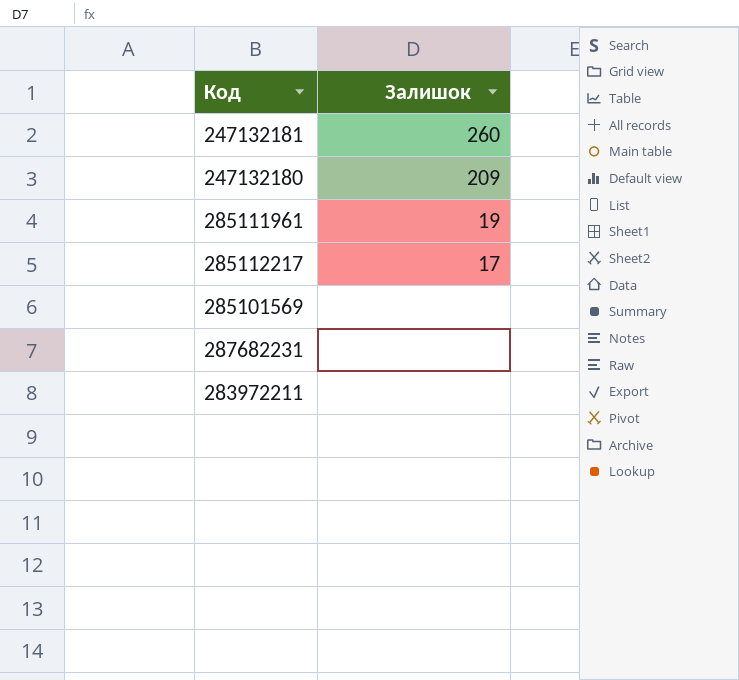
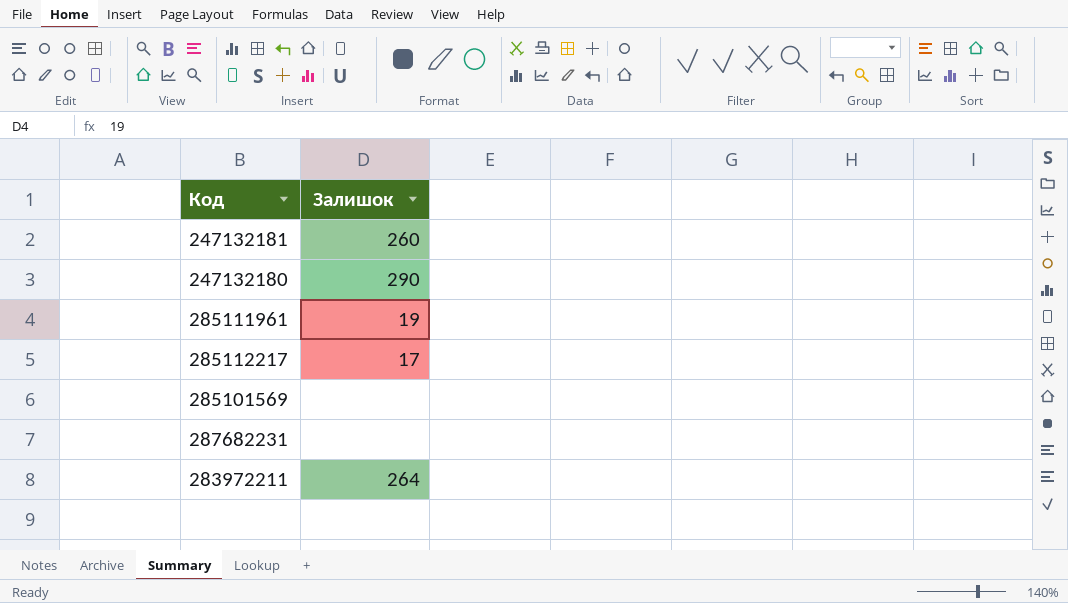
247132180 | Залишок: 209 -> 290
283972211 | Залишок: none -> 264

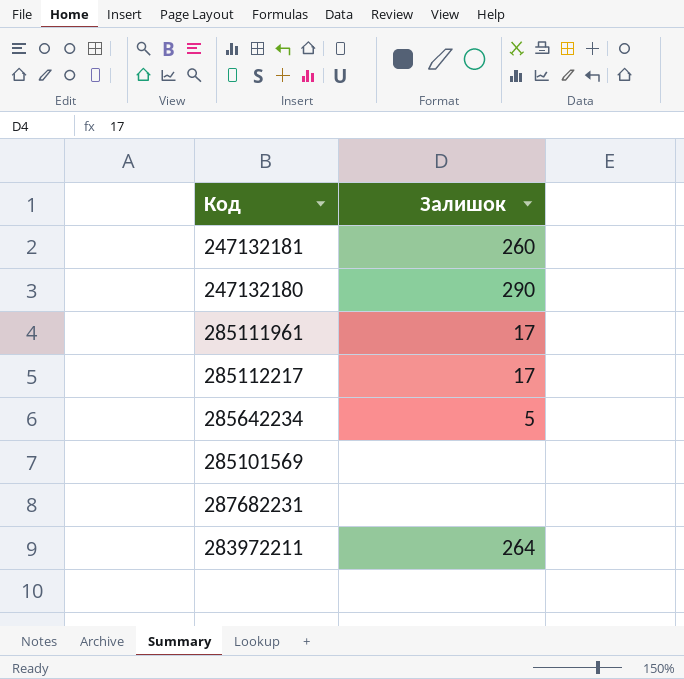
285111961 | Залишок: 19 -> 17
row 285642234: none -> 5

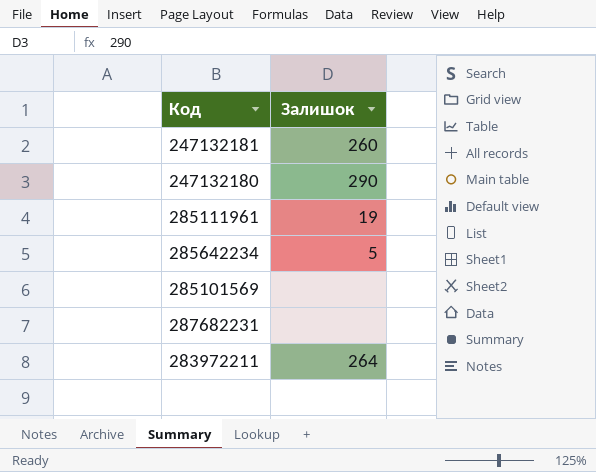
row 285112217: 17 -> none
285111961 | Залишок: 17 -> 19

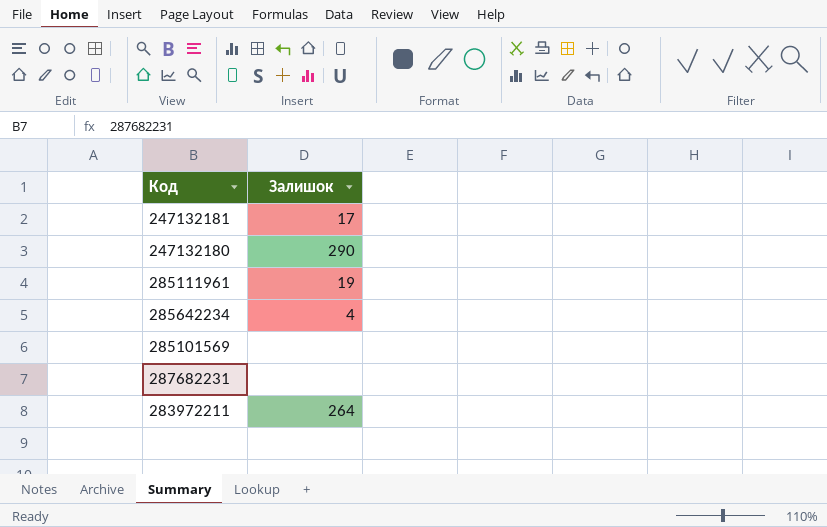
247132181 | Залишок: 260 -> 17
285642234 | Залишок: 5 -> 4

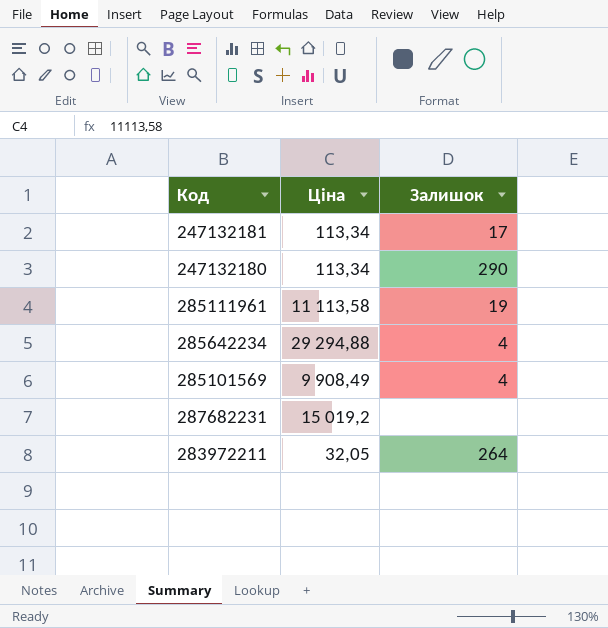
column Ціна | position: none -> 2
285101569 | Залишок: none -> 4

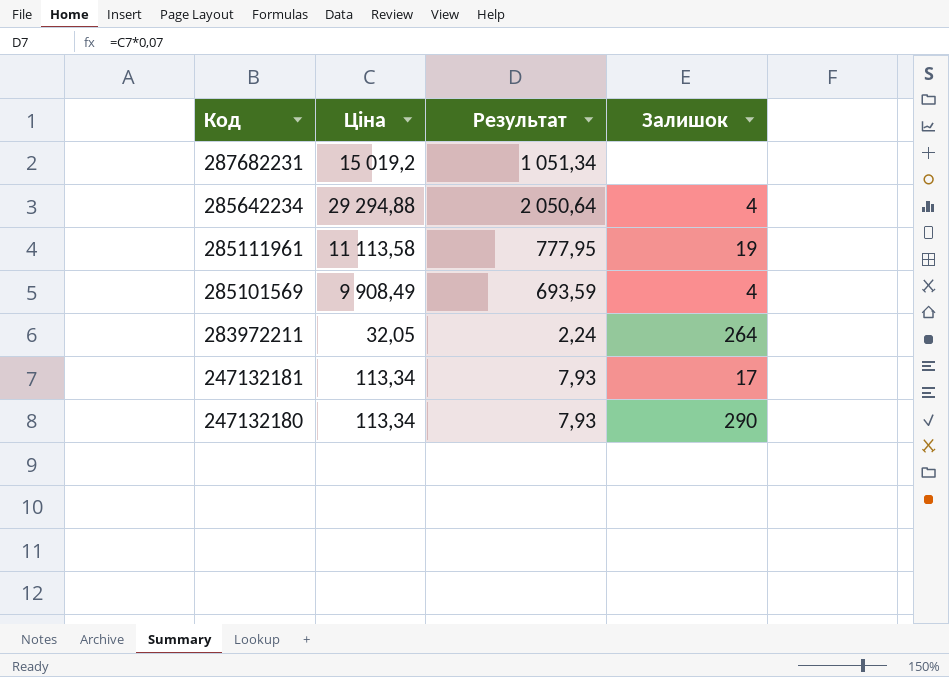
row order: none -> Код descending
column Результат | formula: none -> [Ціна] * 0,07

